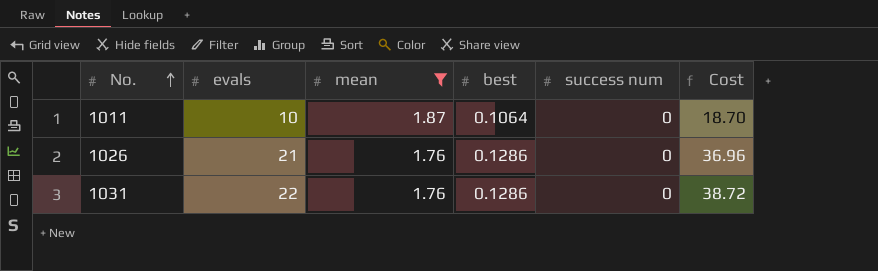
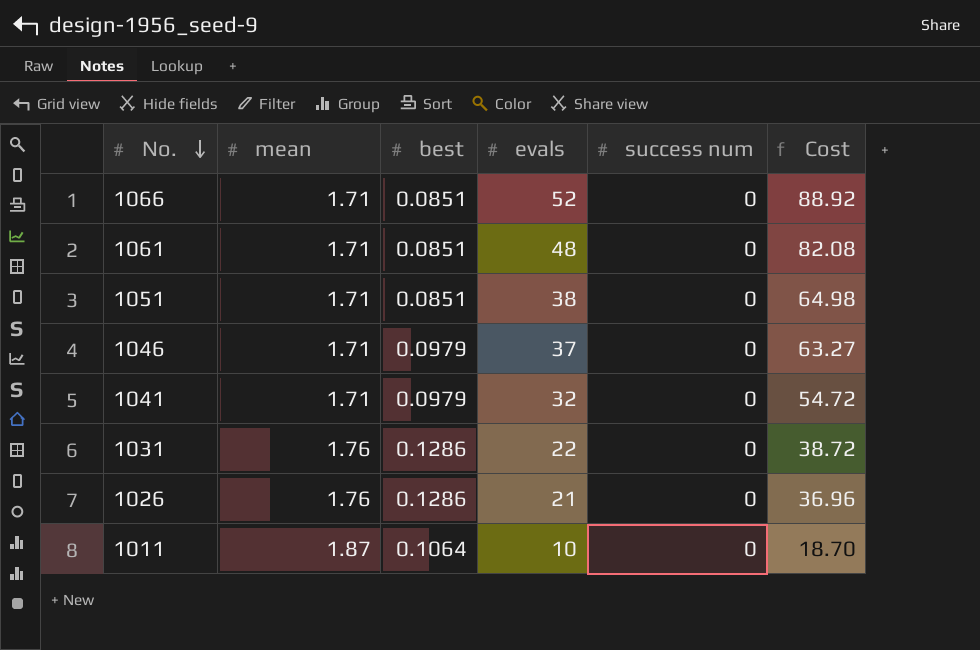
filter: mean != 1.71 -> none
row order: No. ascending -> No. descending
column evals | position: 2 -> 4

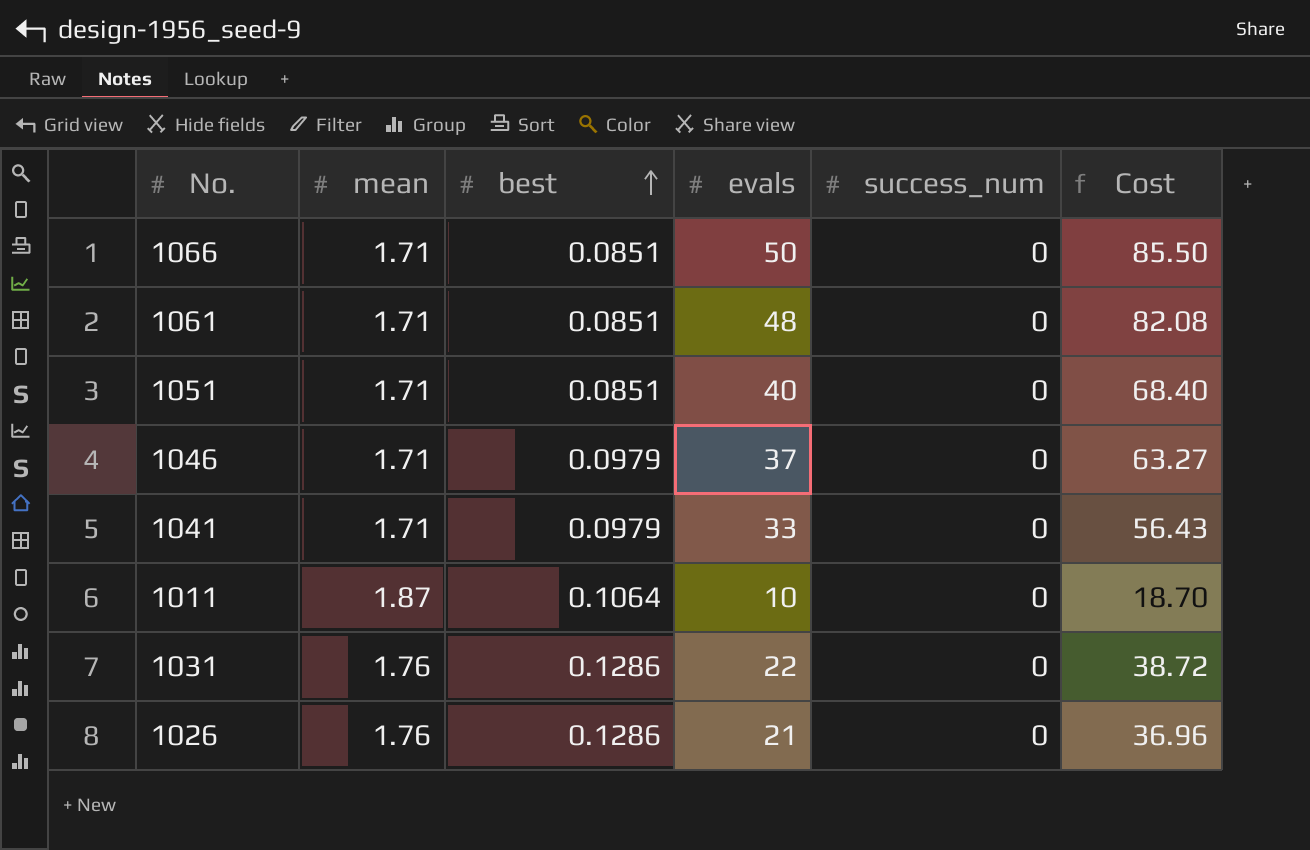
row order: No. descending -> best ascending
column name: success num -> success_num
1066 | evals: 52 -> 50
1066 | Cost: 88.92 -> 85.50
1051 | evals: 38 -> 40
1051 | Cost: 64.98 -> 68.40
1041 | evals: 32 -> 33
1041 | Cost: 54.72 -> 56.43

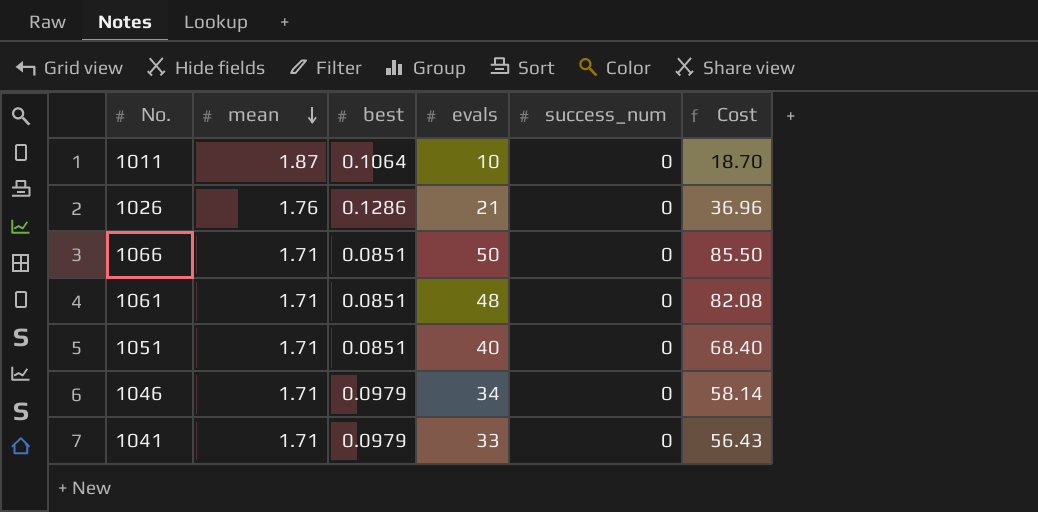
row order: best ascending -> mean descending
row 1031: 1.76 | 0.1286 | 22 | 0 | 38.72 -> none
1046 | evals: 37 -> 34
1046 | Cost: 63.27 -> 58.14

